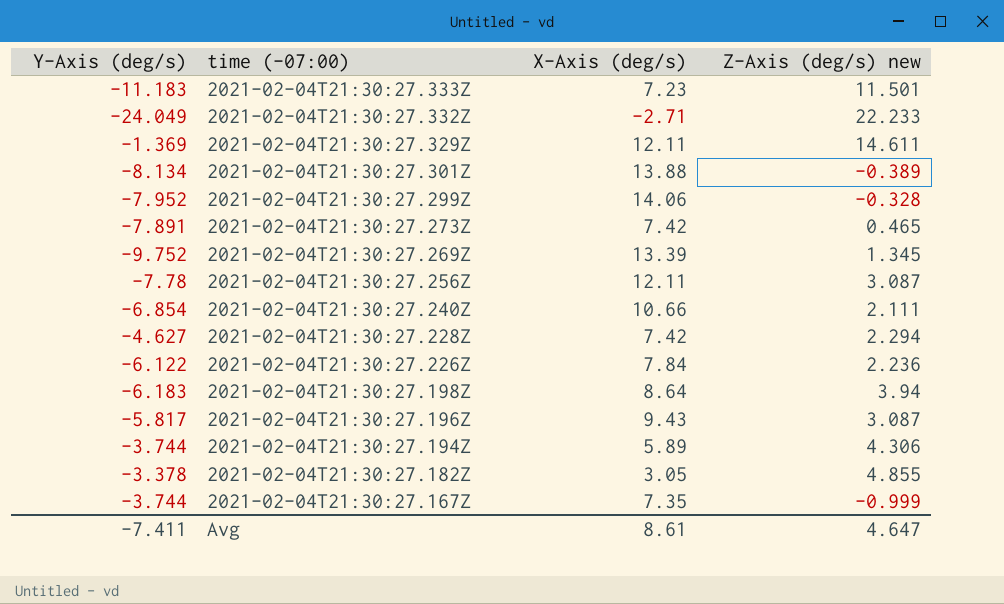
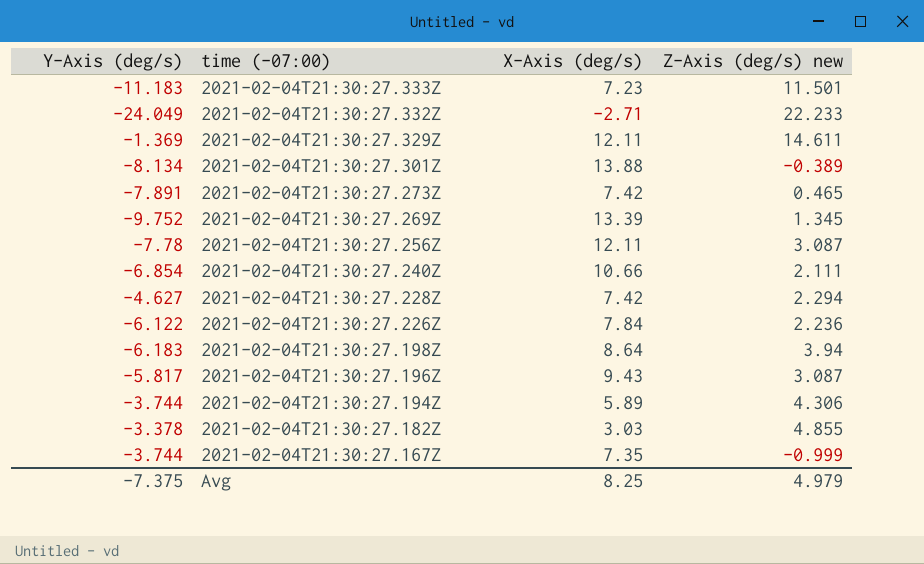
row 2021-02-04T21:30:27.299Z: -7.952 | 14.06 | -0.328 -> none
2021-02-04T21:30:27.182Z | X-Axis (deg/s): 3.05 -> 3.03
Avg | Y-Axis (deg/s): -7.411 -> -7.375
Avg | X-Axis (deg/s): 8.61 -> 8.25
Avg | Z-Axis (deg/s) new: 4.647 -> 4.979

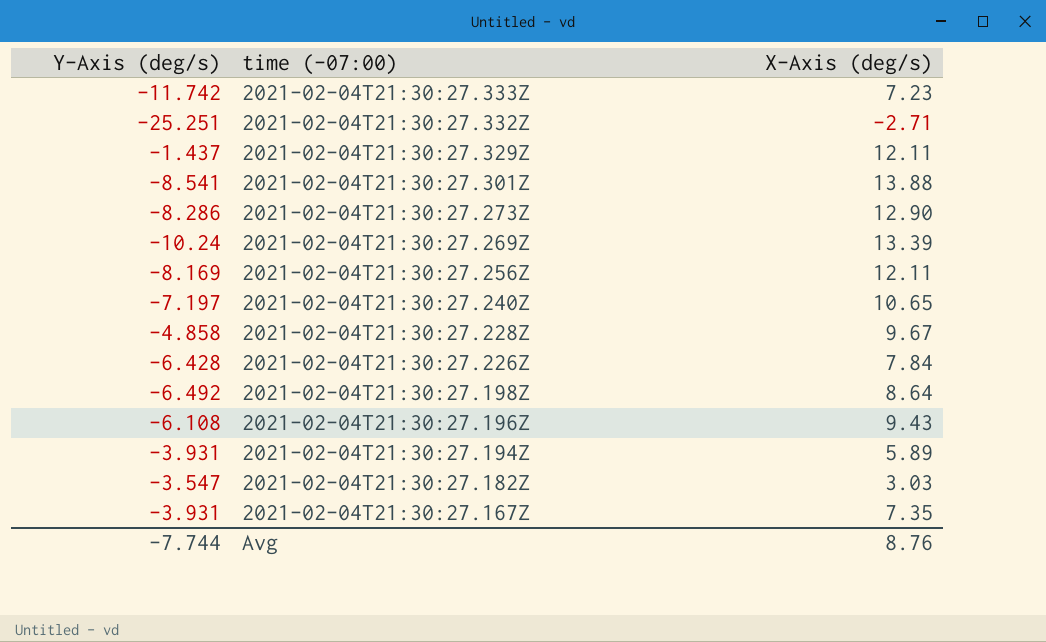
column Z-Axis (deg/s) new | position: 4 -> none
2021-02-04T21:30:27.333Z | Y-Axis (deg/s): -11.183 -> -11.742
2021-02-04T21:30:27.332Z | Y-Axis (deg/s): -24.049 -> -25.251
2021-02-04T21:30:27.329Z | Y-Axis (deg/s): -1.369 -> -1.437
2021-02-04T21:30:27.301Z | Y-Axis (deg/s): -8.134 -> -8.541
2021-02-04T21:30:27.273Z | Y-Axis (deg/s): -7.891 -> -8.286
2021-02-04T21:30:27.273Z | X-Axis (deg/s): 7.42 -> 12.90
2021-02-04T21:30:27.269Z | Y-Axis (deg/s): -9.752 -> -10.24
2021-02-04T21:30:27.256Z | Y-Axis (deg/s): -7.78 -> -8.169
2021-02-04T21:30:27.240Z | Y-Axis (deg/s): -6.854 -> -7.197
2021-02-04T21:30:27.240Z | X-Axis (deg/s): 10.66 -> 10.65
2021-02-04T21:30:27.228Z | Y-Axis (deg/s): -4.627 -> -4.858
2021-02-04T21:30:27.228Z | X-Axis (deg/s): 7.42 -> 9.67
2021-02-04T21:30:27.226Z | Y-Axis (deg/s): -6.122 -> -6.428
2021-02-04T21:30:27.198Z | Y-Axis (deg/s): -6.183 -> -6.492
2021-02-04T21:30:27.196Z | Y-Axis (deg/s): -5.817 -> -6.108
2021-02-04T21:30:27.194Z | Y-Axis (deg/s): -3.744 -> -3.931
2021-02-04T21:30:27.182Z | Y-Axis (deg/s): -3.378 -> -3.547
2021-02-04T21:30:27.167Z | Y-Axis (deg/s): -3.744 -> -3.931
Avg | Y-Axis (deg/s): -7.375 -> -7.744
Avg | X-Axis (deg/s): 8.25 -> 8.76

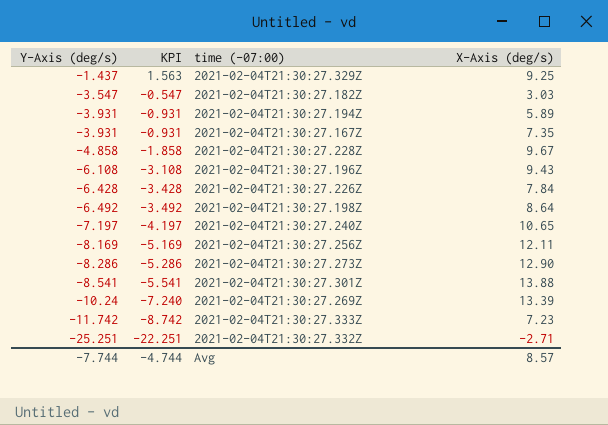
row order: time (-07:00) descending -> Y-Axis (deg/s) descending
column KPI | formula: none -> [Y-Axis (deg/s)] + 3
2021-02-04T21:30:27.329Z | X-Axis (deg/s): 12.11 -> 9.25
Avg | X-Axis (deg/s): 8.76 -> 8.57

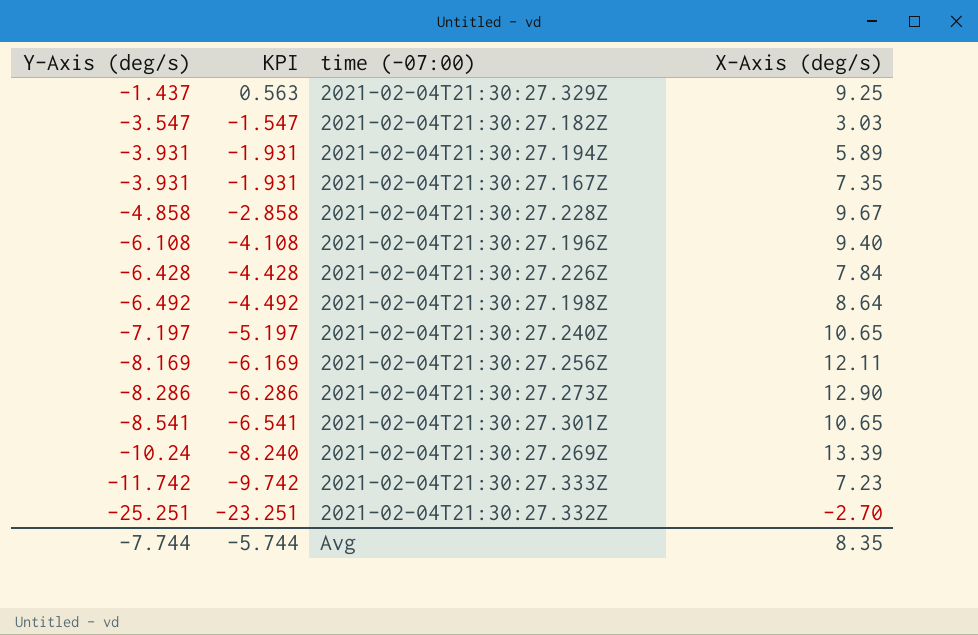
column KPI | formula: [Y-Axis (deg/s)] + 3 -> [Y-Axis (deg/s)] + 2
2021-02-04T21:30:27.196Z | X-Axis (deg/s): 9.43 -> 9.40
2021-02-04T21:30:27.301Z | X-Axis (deg/s): 13.88 -> 10.65
2021-02-04T21:30:27.332Z | X-Axis (deg/s): -2.71 -> -2.70
Avg | KPI: -4.744 -> -5.744
Avg | X-Axis (deg/s): 8.57 -> 8.35

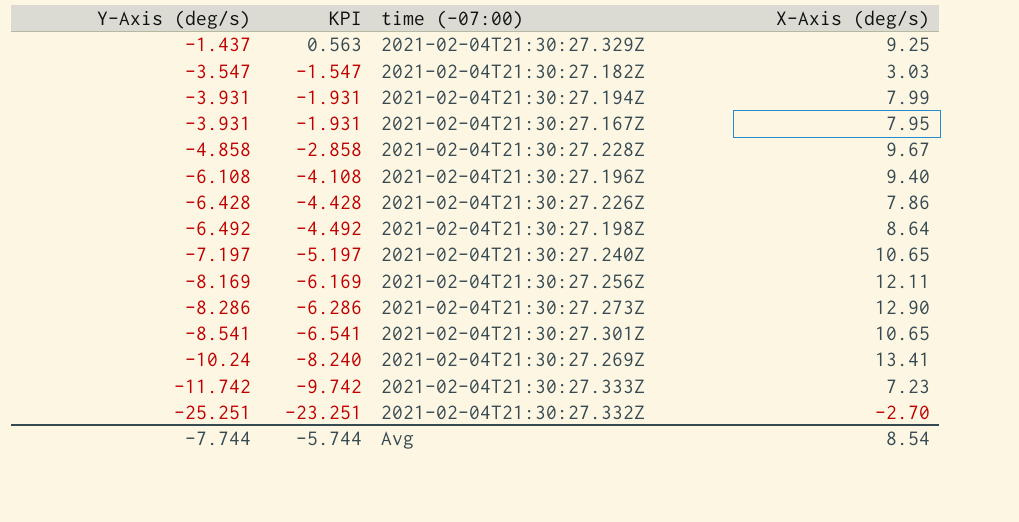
2021-02-04T21:30:27.194Z | X-Axis (deg/s): 5.89 -> 7.99
2021-02-04T21:30:27.167Z | X-Axis (deg/s): 7.35 -> 7.95
2021-02-04T21:30:27.226Z | X-Axis (deg/s): 7.84 -> 7.86
2021-02-04T21:30:27.269Z | X-Axis (deg/s): 13.39 -> 13.41
Avg | X-Axis (deg/s): 8.35 -> 8.54

